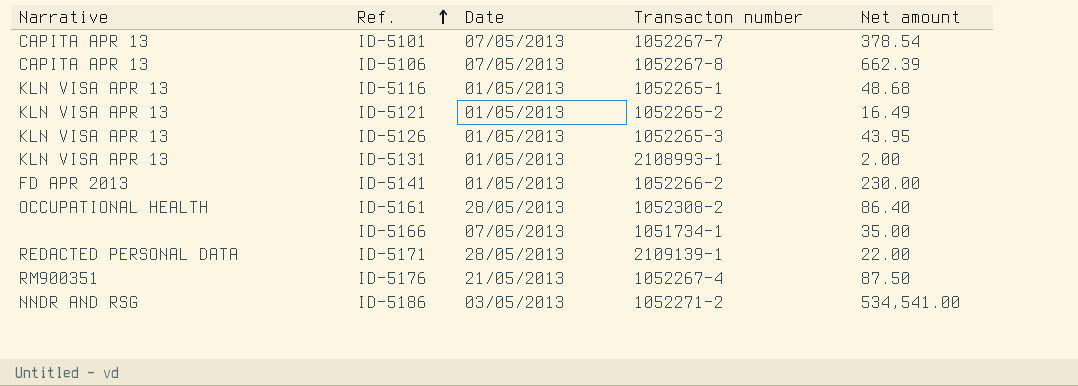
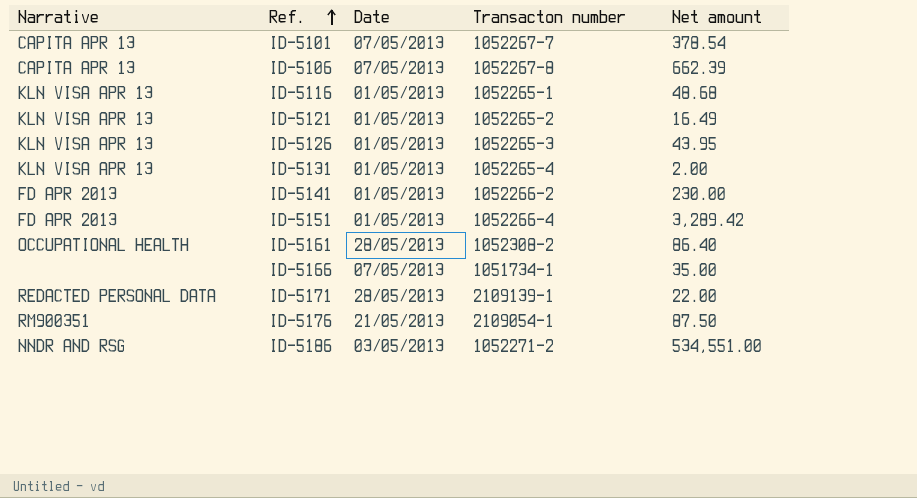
ID-5131 | Transacton number: 2108993-1 -> 1052265-4
row ID-5151: none -> FD APR 2013 | 01/05/2013 | 1052266-4 | 3,289.42
ID-5176 | Transacton number: 1052267-4 -> 2109054-1
ID-5186 | Net amount: 534,541.00 -> 534,551.00

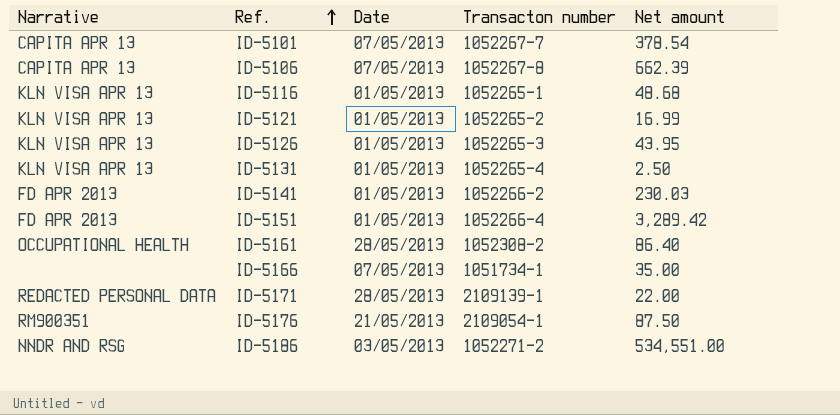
ID-5121 | Net amount: 16.49 -> 16.99
ID-5131 | Net amount: 2.00 -> 2.50
ID-5141 | Net amount: 230.00 -> 230.03

